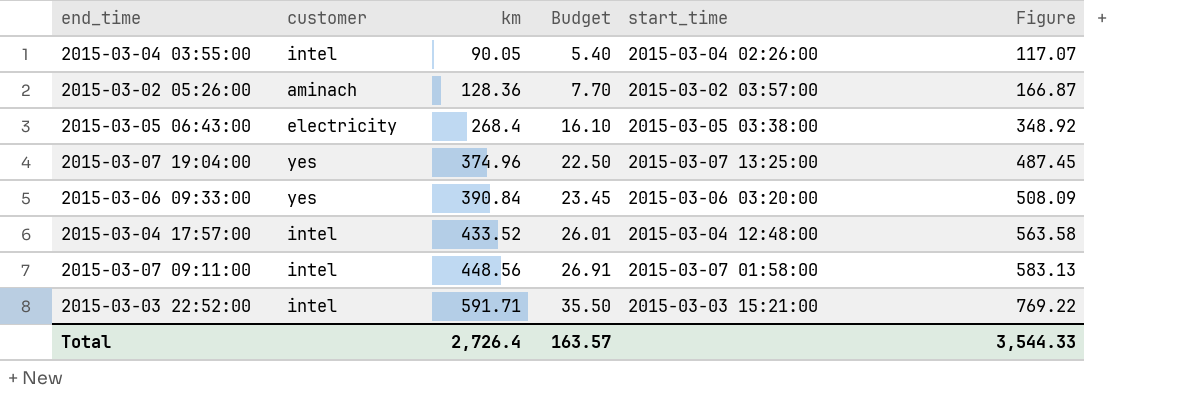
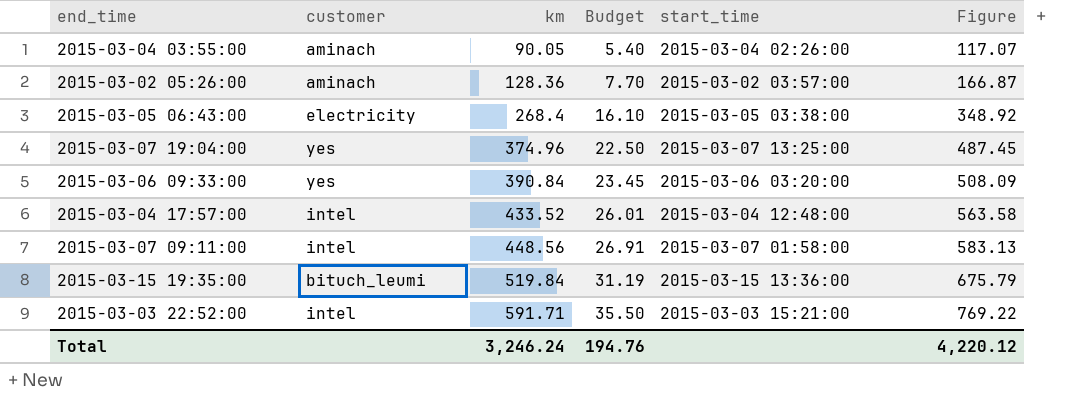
2015-03-04 03:55:00 | customer: intel -> aminach
row 2015-03-15 19:35:00: none -> bituch_leumi | 519.84 | 31.19 | 2015-03-15 13:36:00 | 675.79
Total | km: 2,726.4 -> 3,246.24
Total | Budget: 163.57 -> 194.76
Total | Figure: 3,544.33 -> 4,220.12

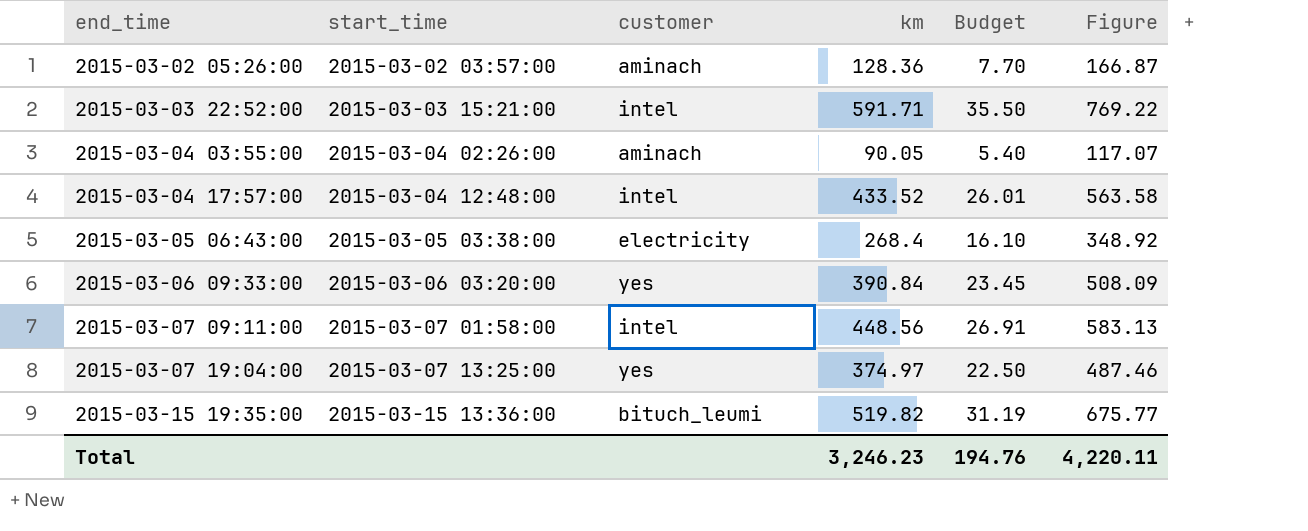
row order: km ascending -> end_time ascending
column start_time | position: 5 -> 2
2015-03-07 19:04:00 | km: 374.96 -> 374.97
2015-03-07 19:04:00 | Figure: 487.45 -> 487.46
2015-03-15 19:35:00 | km: 519.84 -> 519.82
2015-03-15 19:35:00 | Figure: 675.79 -> 675.77
Total | km: 3,246.24 -> 3,246.23
Total | Figure: 4,220.12 -> 4,220.11

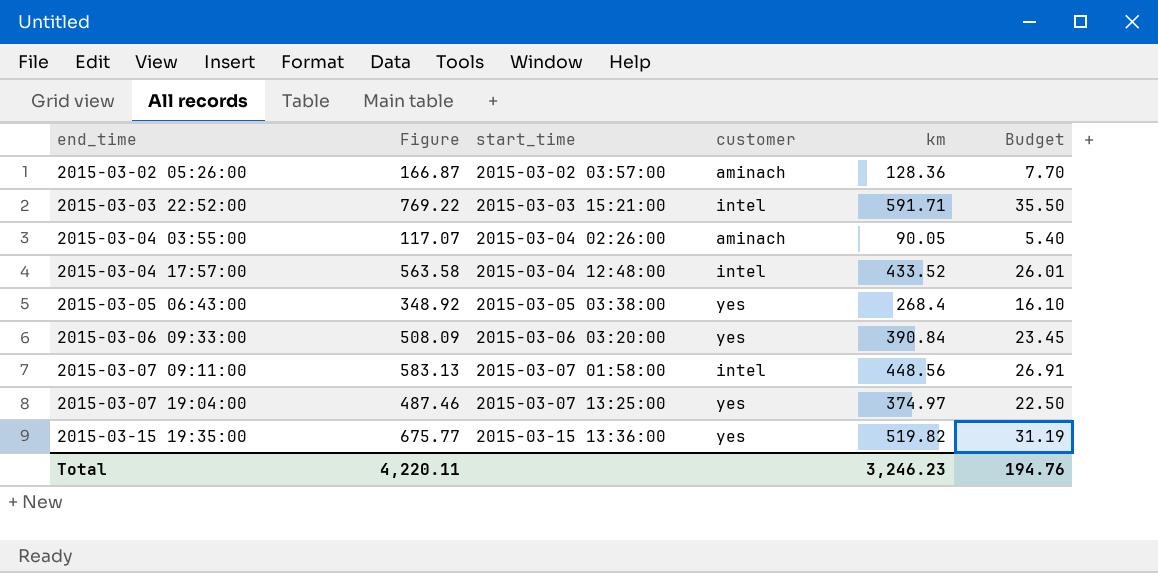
column Figure | position: 6 -> 2
2015-03-05 06:43:00 | customer: electricity -> yes
2015-03-15 19:35:00 | customer: bituch_leumi -> yes

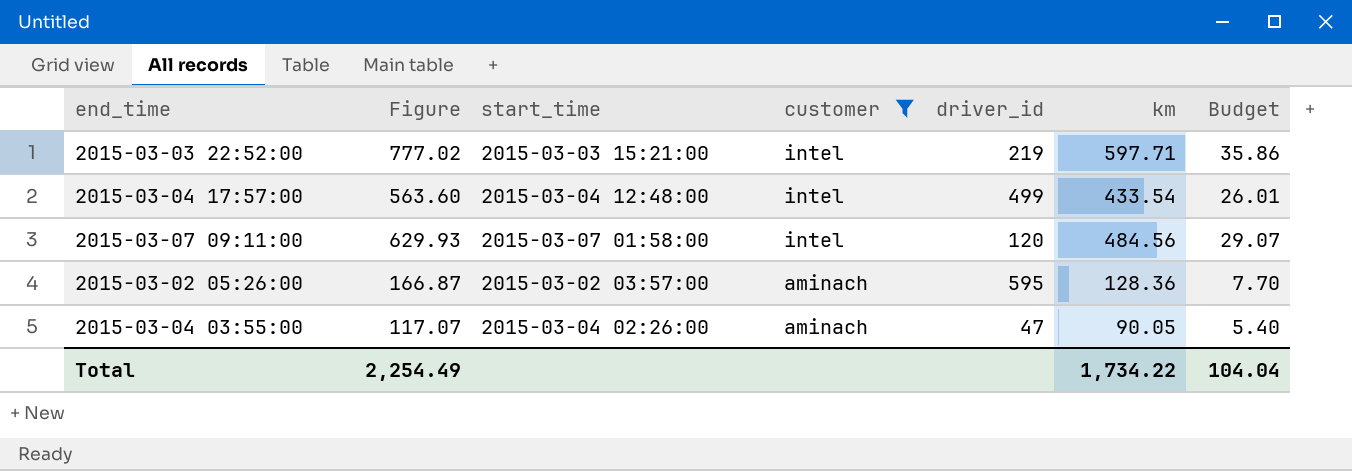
filter: none -> customer != yes
row order: end_time ascending -> customer descending
column driver_id | position: none -> 5
2015-03-03 22:52:00 | Figure: 769.22 -> 777.02
2015-03-03 22:52:00 | km: 591.71 -> 597.71
2015-03-03 22:52:00 | Budget: 35.50 -> 35.86
2015-03-04 17:57:00 | Figure: 563.58 -> 563.60
2015-03-04 17:57:00 | km: 433.52 -> 433.54
2015-03-07 09:11:00 | Figure: 583.13 -> 629.93
2015-03-07 09:11:00 | km: 448.56 -> 484.56
2015-03-07 09:11:00 | Budget: 26.91 -> 29.07
Total | Figure: 4,220.11 -> 2,254.49
Total | km: 3,246.23 -> 1,734.22
Total | Budget: 194.76 -> 104.04

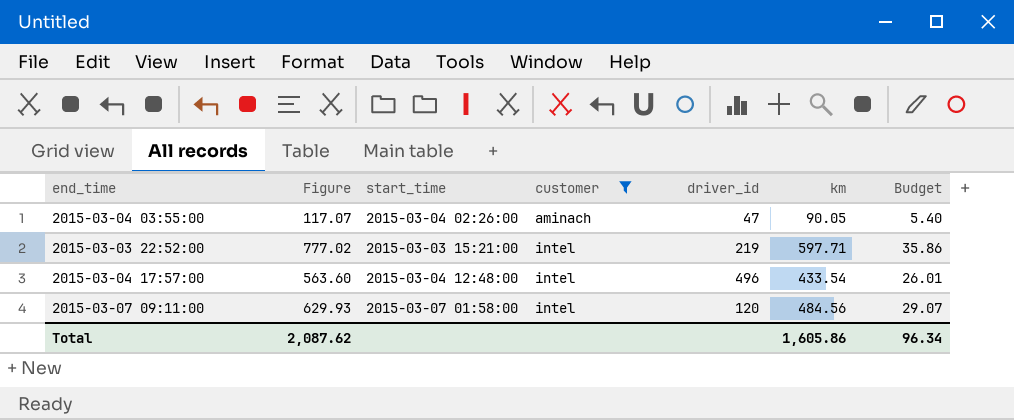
row order: customer descending -> customer ascending
row 2015-03-02 05:26:00: 166.87 | 2015-03-02 03:57:00 | aminach | 595 | 128.36 | 7.70 -> none
2015-03-04 17:57:00 | driver_id: 499 -> 496
Total | Figure: 2,254.49 -> 2,087.62
Total | km: 1,734.22 -> 1,605.86
Total | Budget: 104.04 -> 96.34

